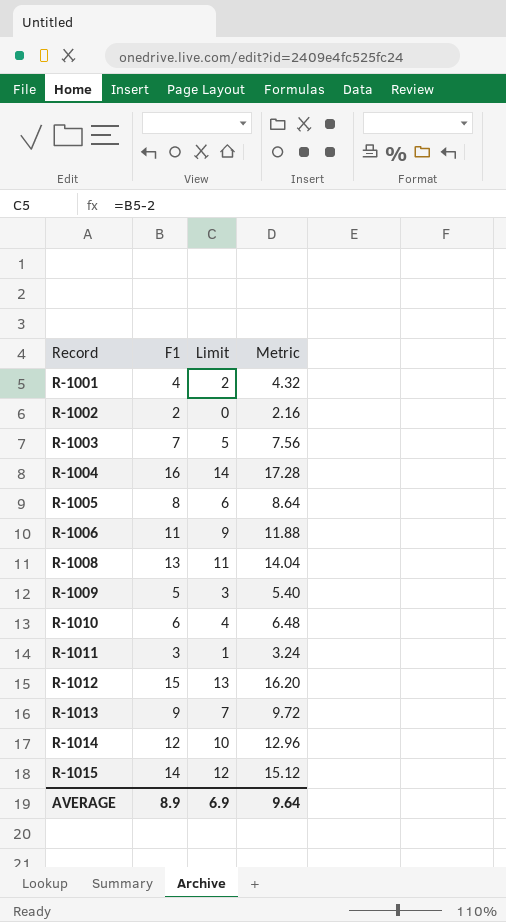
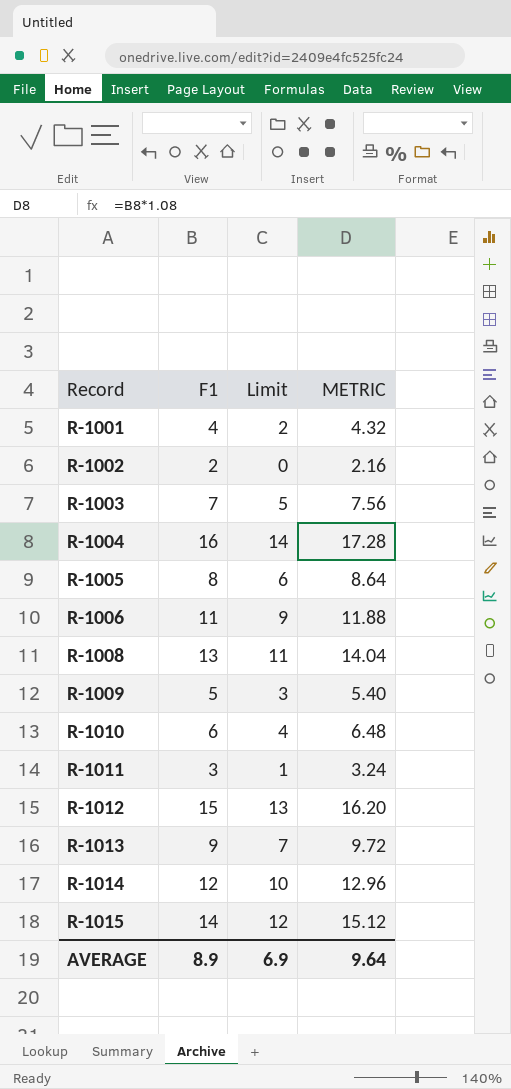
column name: Metric -> METRIC

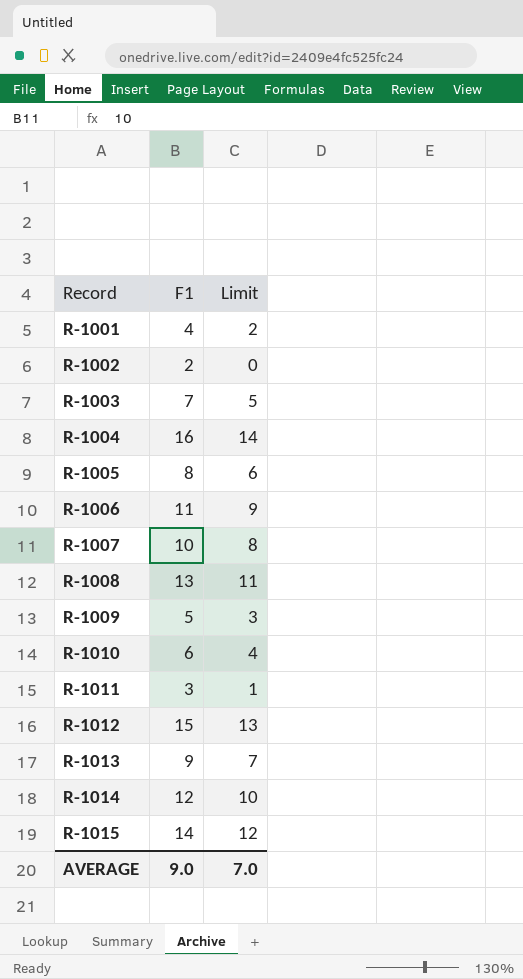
column METRIC | formula: [F1] * 1.08 -> none
row R-1007: none -> 10 | 8
AVERAGE | F1: 8.9 -> 9.0
AVERAGE | Limit: 6.9 -> 7.0

